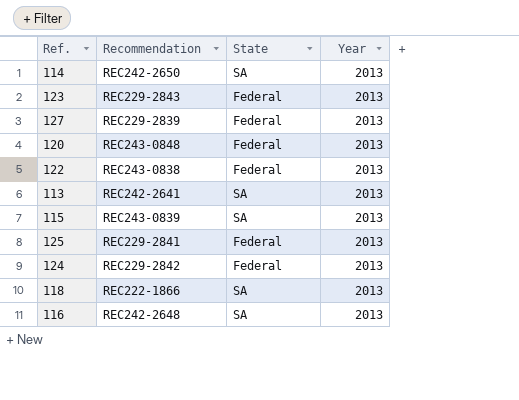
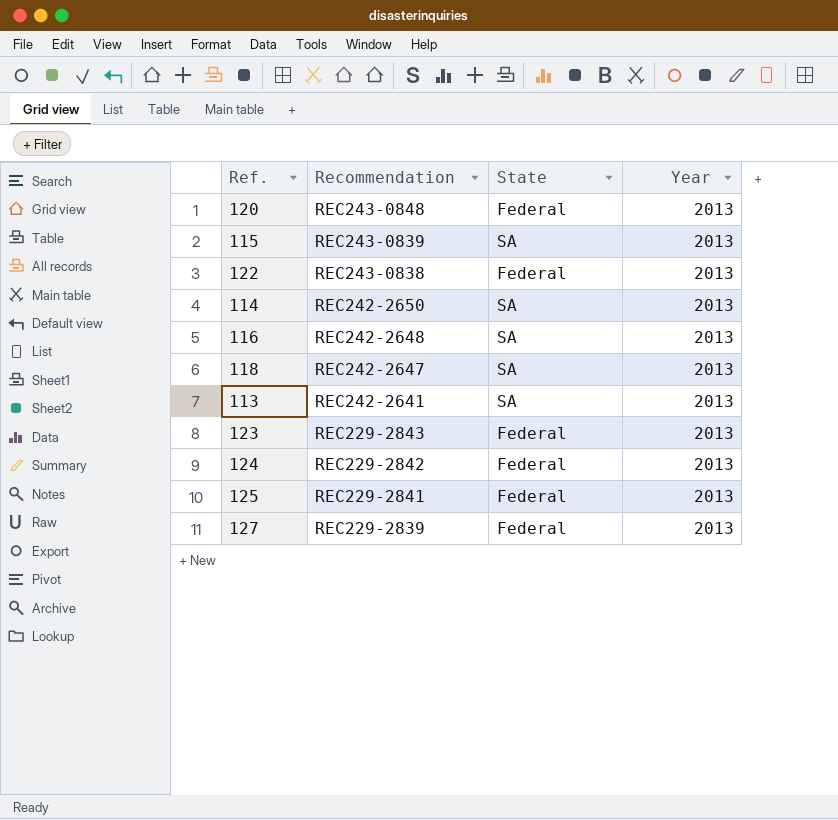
row order: none -> Recommendation descending
118 | Recommendation: REC222-1866 -> REC242-2647

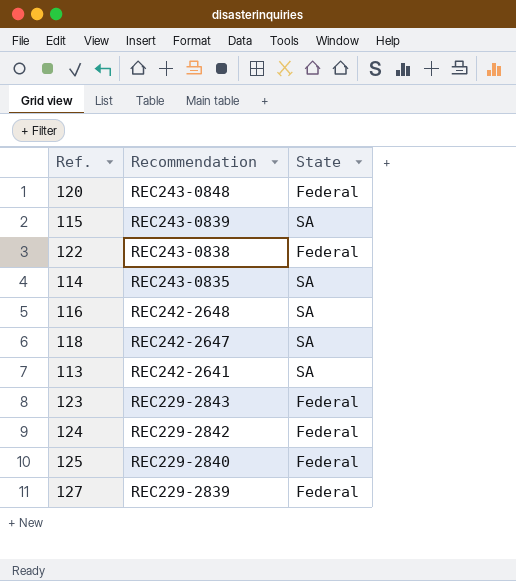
column Year | position: 4 -> none
114 | Recommendation: REC242-2650 -> REC243-0835
125 | Recommendation: REC229-2841 -> REC229-2840

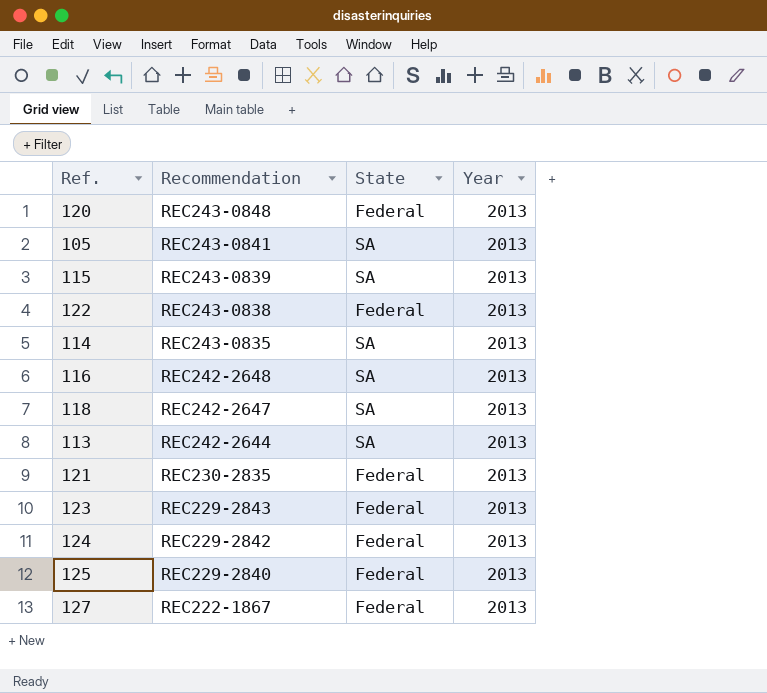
column Year | position: none -> 4
row 105: none -> REC243-0841 | SA | 2013
113 | Recommendation: REC242-2641 -> REC242-2644
row 121: none -> REC230-2835 | Federal | 2013
127 | Recommendation: REC229-2839 -> REC222-1867

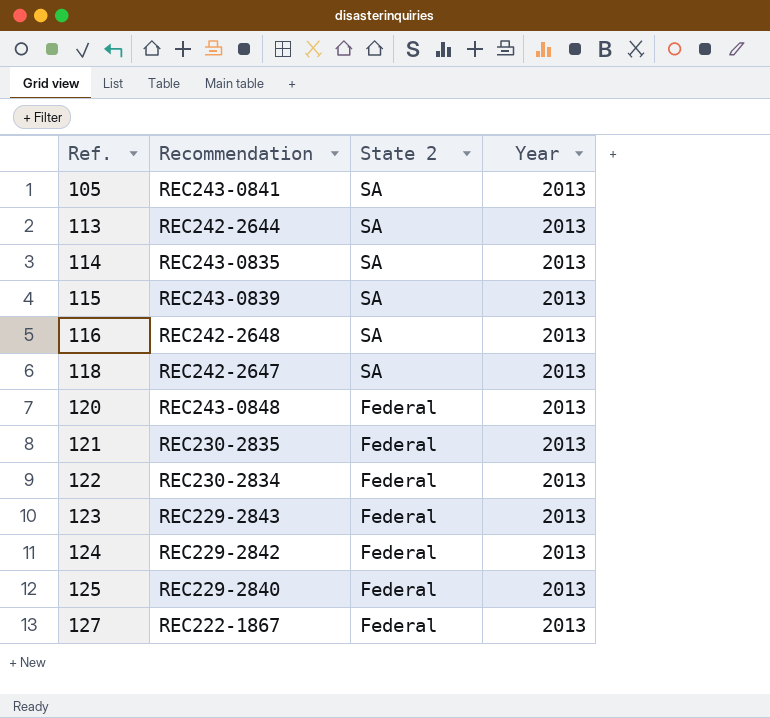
row order: Recommendation descending -> Ref. ascending
column name: State -> State 2
122 | Recommendation: REC243-0838 -> REC230-2834

